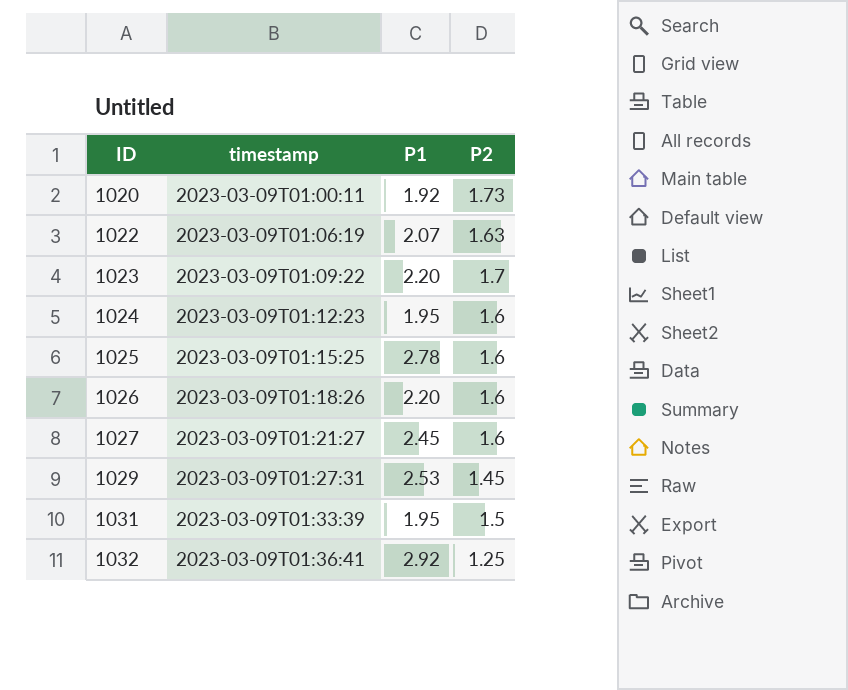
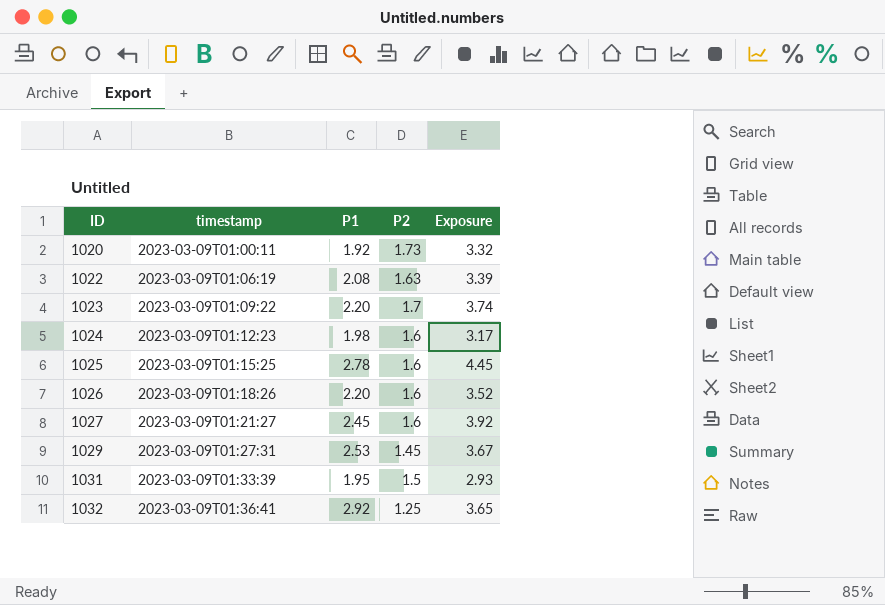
column Exposure | formula: none -> [P1] * [P2]
1022 | P1: 2.07 -> 2.08
1024 | P1: 1.95 -> 1.98

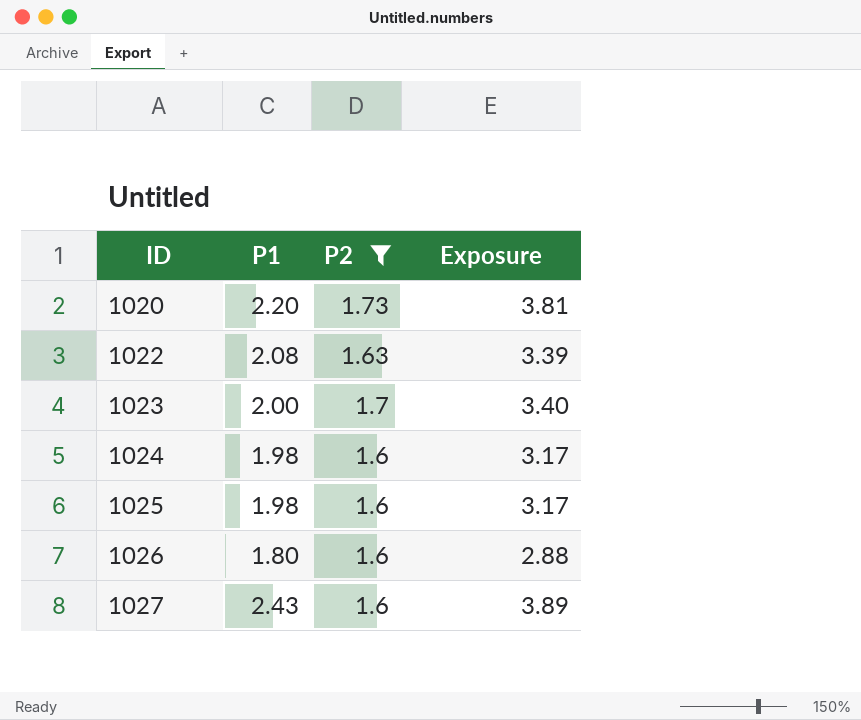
filter: none -> P2 >= 1.6
column timestamp | position: 2 -> none
1020 | P1: 1.92 -> 2.20
1020 | Exposure: 3.32 -> 3.81
1023 | P1: 2.20 -> 2.00
1023 | Exposure: 3.74 -> 3.40
1025 | P1: 2.78 -> 1.98
1025 | Exposure: 4.45 -> 3.17
1026 | P1: 2.20 -> 1.80
1026 | Exposure: 3.52 -> 2.88
1027 | P1: 2.45 -> 2.43
1027 | Exposure: 3.92 -> 3.89

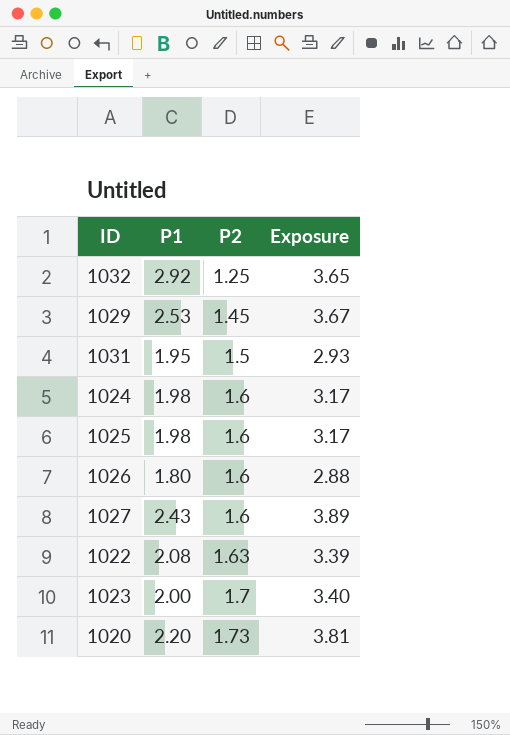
filter: P2 >= 1.6 -> none
row order: ID ascending -> P2 ascending

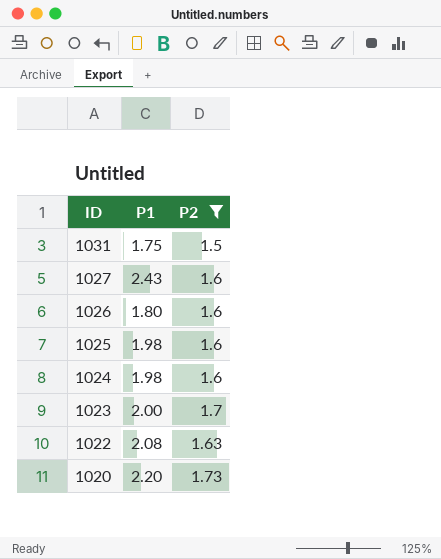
filter: none -> P2 >= 1.5
row order: P2 ascending -> ID descending
column Exposure | formula: [P1] * [P2] -> none
1031 | P1: 1.95 -> 1.75

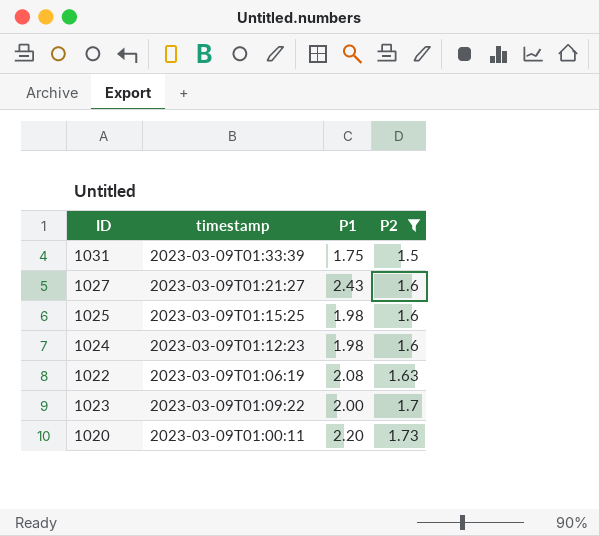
row order: ID descending -> P2 ascending
column timestamp | position: none -> 2
row 1026: 1.80 | 1.6 -> none

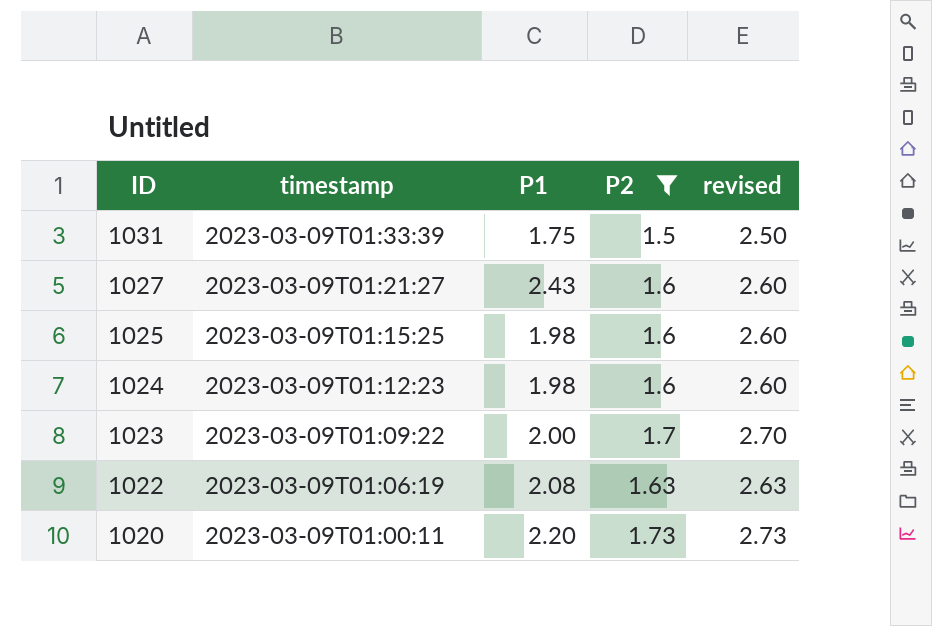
row order: P2 ascending -> ID descending
column revised | formula: none -> [P2] + 1

